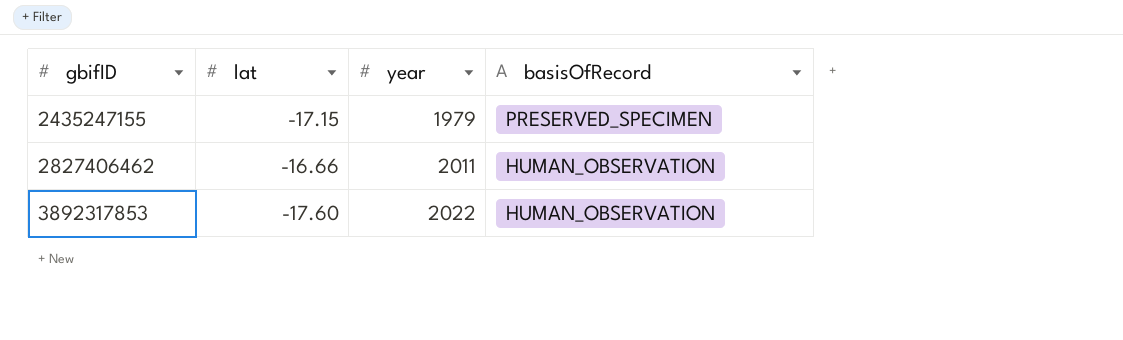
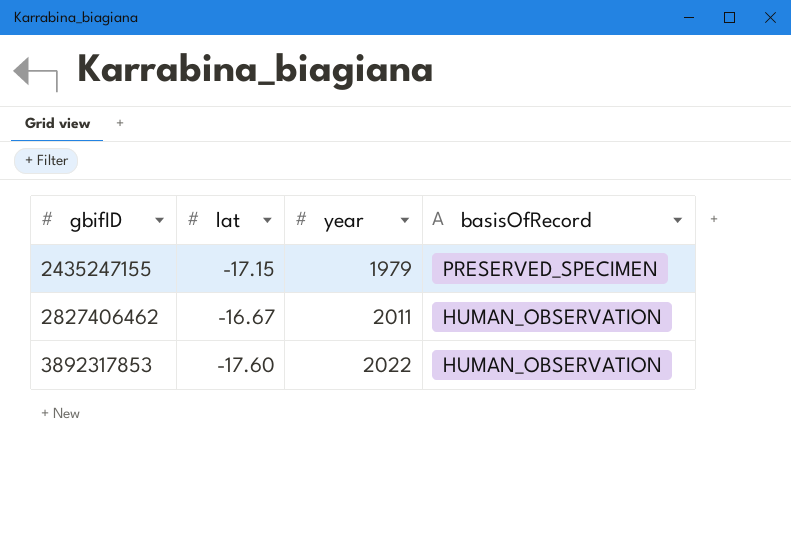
2827406462 | lat: -16.66 -> -16.67

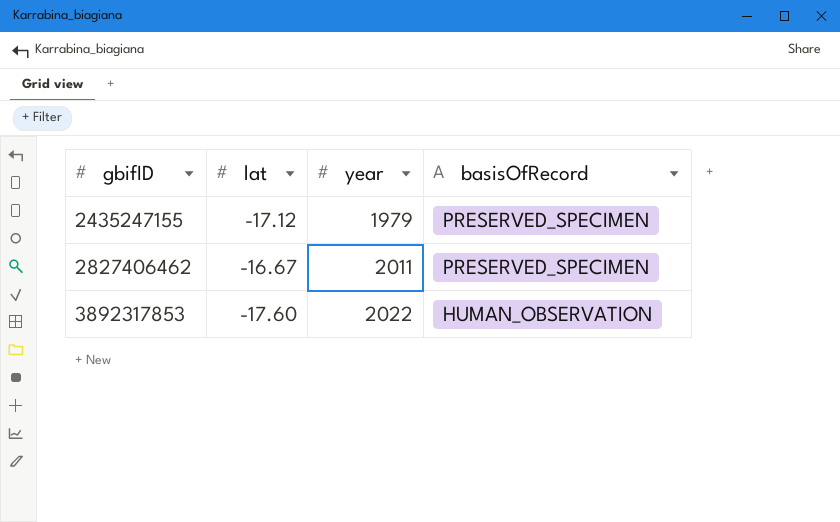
2435247155 | lat: -17.15 -> -17.12
2827406462 | basisOfRecord: HUMAN_OBSERVATION -> PRESERVED_SPECIMEN

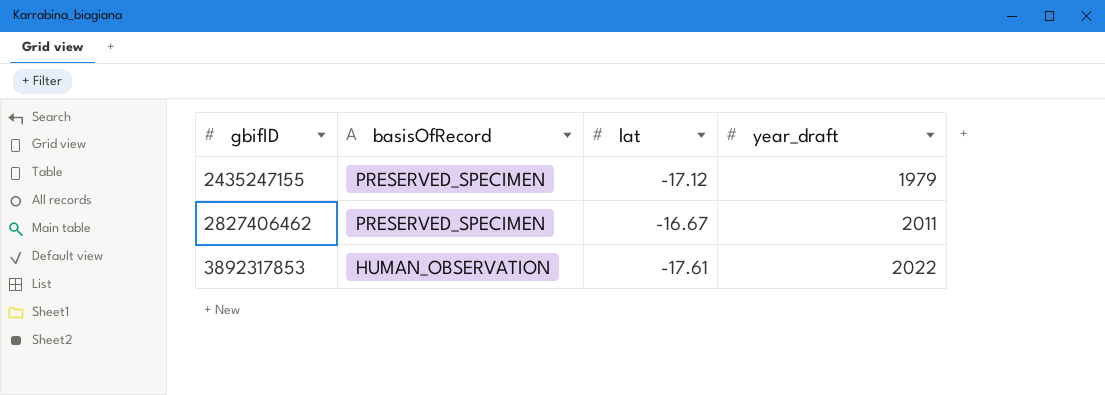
column basisOfRecord | position: 4 -> 2
column name: year -> year_draft
3892317853 | lat: -17.60 -> -17.61

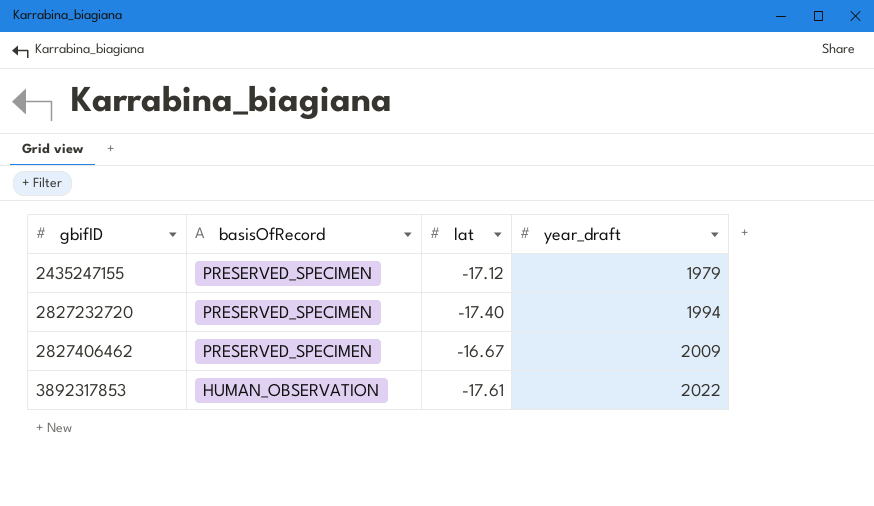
row 2827232720: none -> PRESERVED_SPECIMEN | -17.40 | 1994
2827406462 | year_draft: 2011 -> 2009

